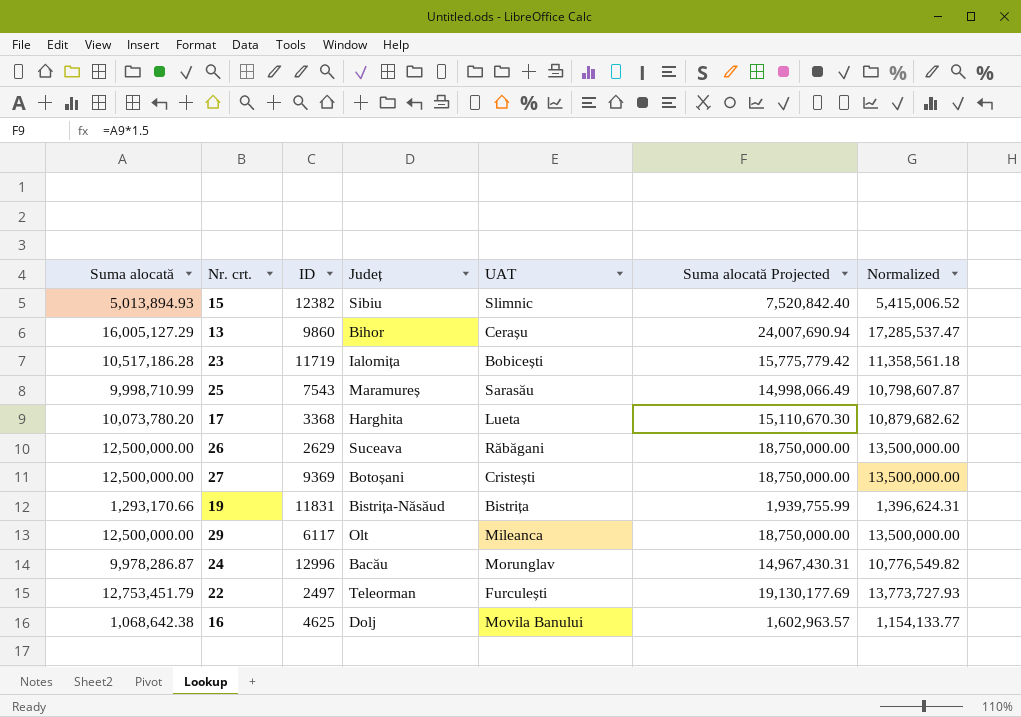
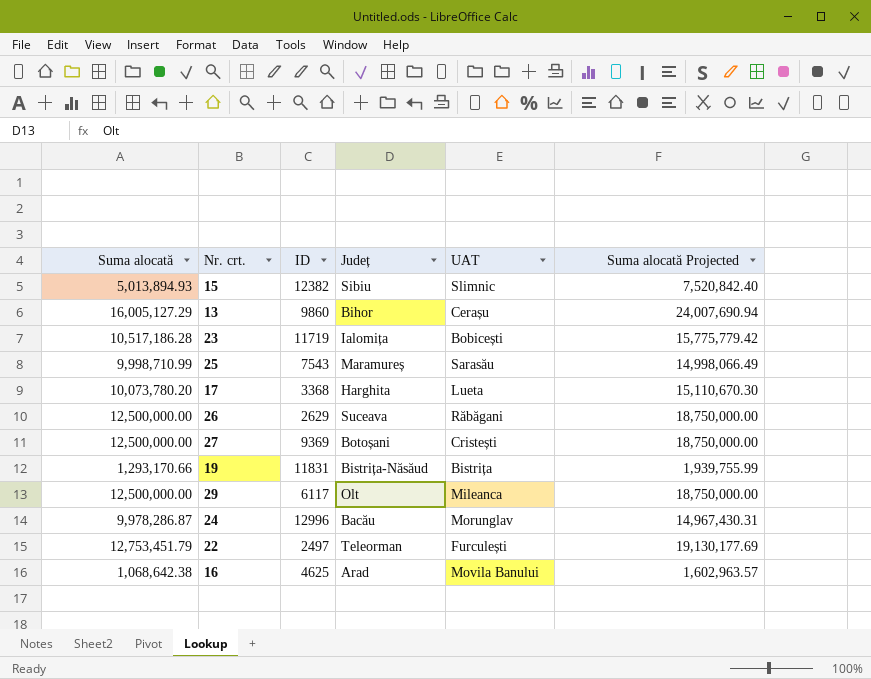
column Normalized | formula: [Suma alocată] * 1.08 -> none
16 | Județ: Dolj -> Arad

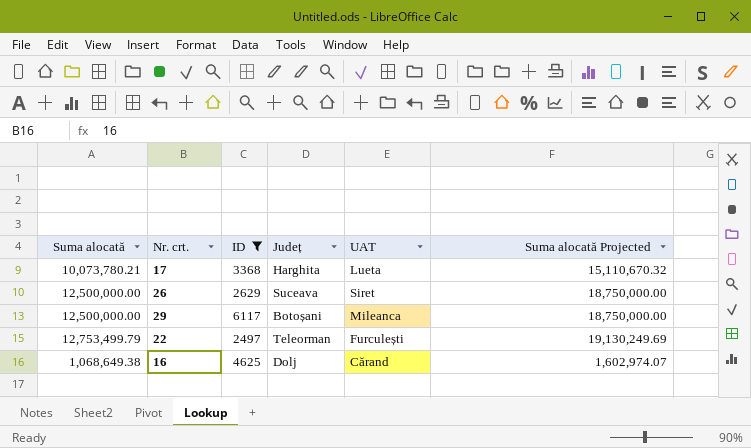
filter: none -> ID <= 6117
17 | Suma alocată: 10,073,780.20 -> 10,073,780.21
17 | Suma alocată Projected: 15,110,670.30 -> 15,110,670.32
26 | UAT: Răbăgani -> Siret
29 | Județ: Olt -> Botoșani
22 | Suma alocată: 12,753,451.79 -> 12,753,499.79
22 | Suma alocată Projected: 19,130,177.69 -> 19,130,249.69
16 | Suma alocată: 1,068,642.38 -> 1,068,649.38
16 | Județ: Arad -> Dolj
16 | UAT: Movila Banului -> Cărand
16 | Suma alocată Projected: 1,602,963.57 -> 1,602,974.07

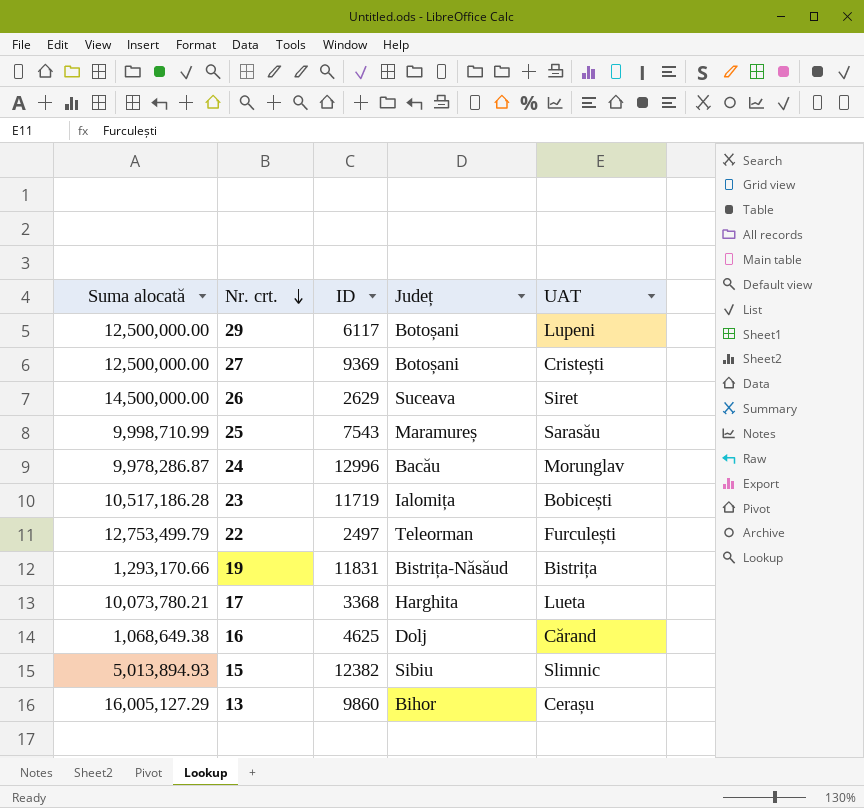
filter: ID <= 6117 -> none
row order: none -> Nr. crt. descending
column Suma alocată Projected | formula: [Suma alocată] * 1.5 -> none
29 | UAT: Mileanca -> Lupeni
26 | Suma alocată: 12,500,000.00 -> 14,500,000.00

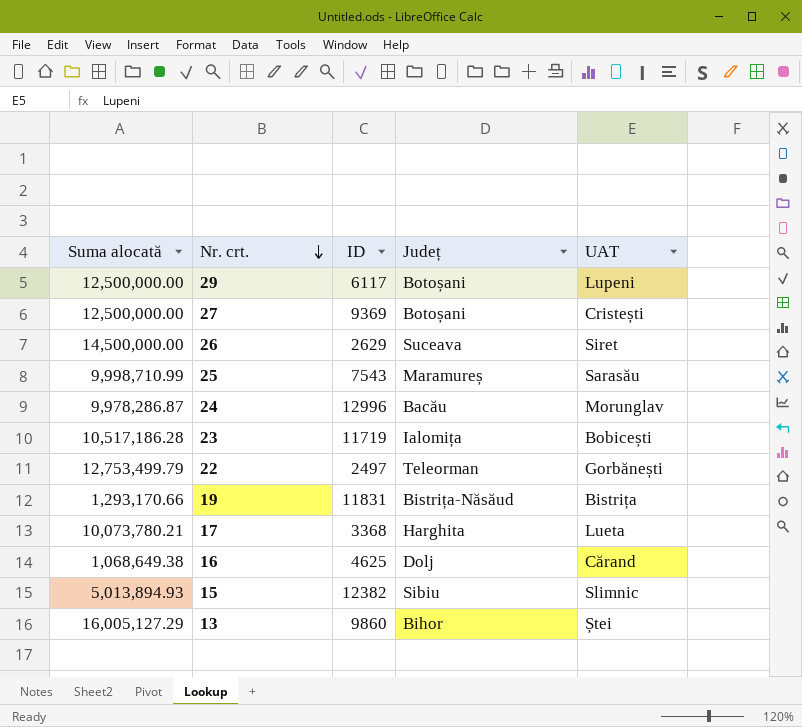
22 | UAT: Furculești -> Gorbănești
13 | UAT: Cerașu -> Ștei

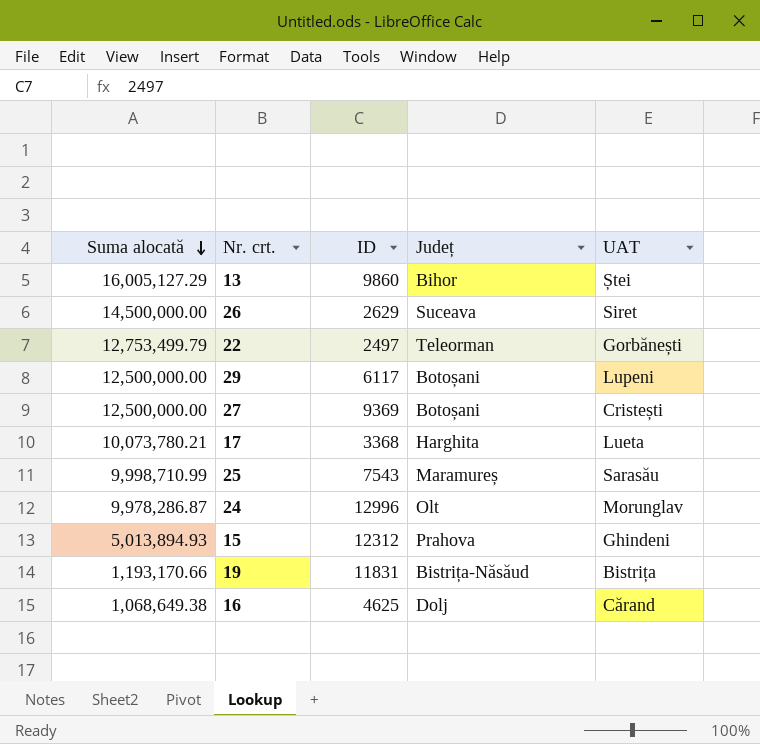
row order: Nr. crt. descending -> Suma alocată descending
row 23: 10,517,186.28 | 11719 | Ialomița | Bobicești -> none
24 | Județ: Bacău -> Olt
15 | ID: 12382 -> 12312
15 | Județ: Sibiu -> Prahova
15 | UAT: Slimnic -> Ghindeni
19 | Suma alocată: 1,293,170.66 -> 1,193,170.66

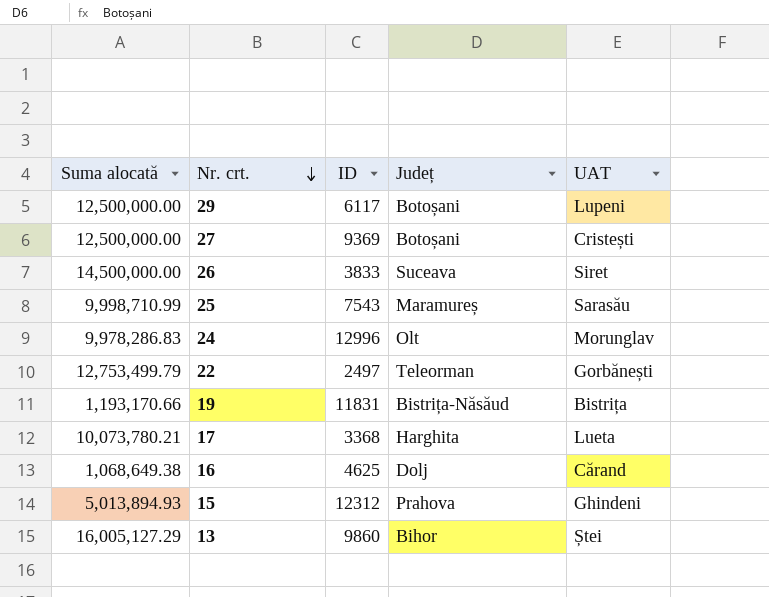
row order: Suma alocată descending -> Nr. crt. descending
26 | ID: 2629 -> 3833
24 | Suma alocată: 9,978,286.87 -> 9,978,286.83

